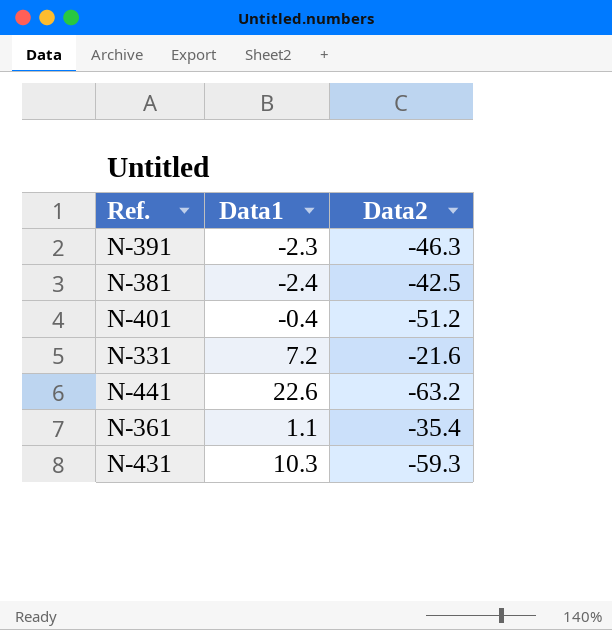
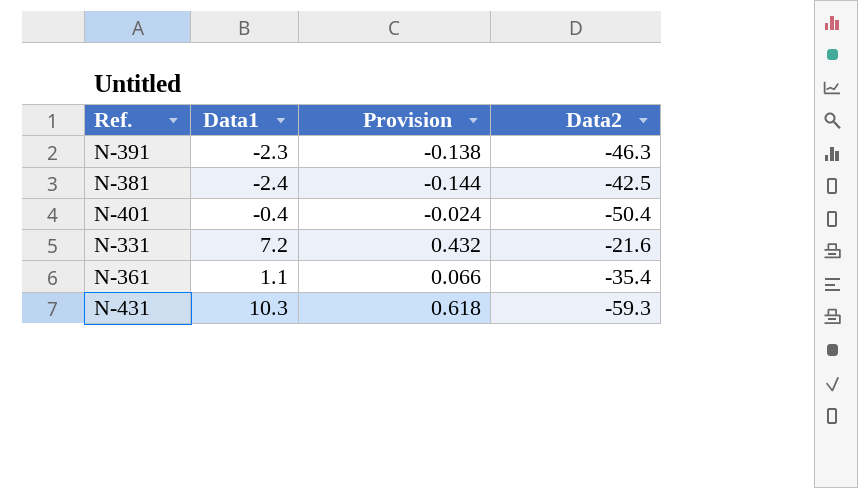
column Provision | formula: none -> [Data1] * 0.06
row N-441: 22.6 | -63.2 -> none
N-401 | Data2: -51.2 -> -50.4

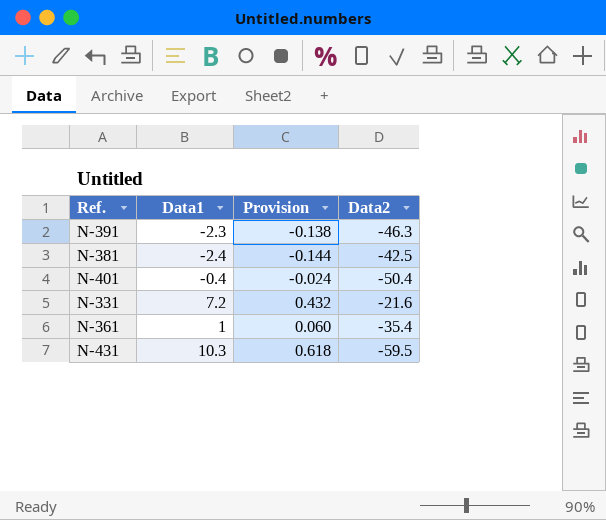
N-361 | Data1: 1.1 -> 1
N-361 | Provision: 0.066 -> 0.060
N-431 | Data2: -59.3 -> -59.5

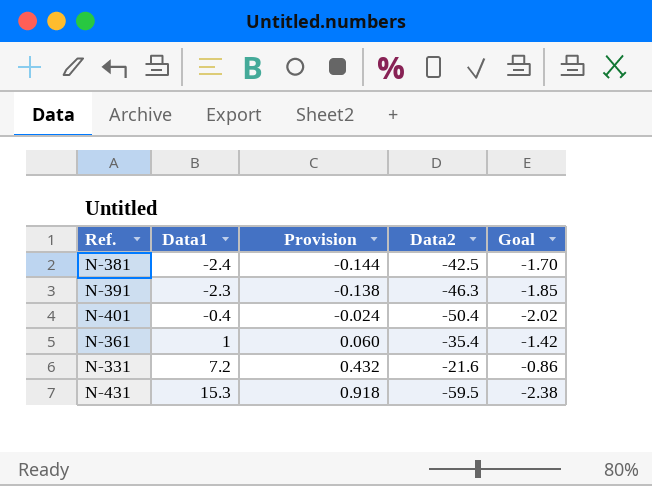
row order: none -> Data1 ascending
column Goal | formula: none -> [Data2] * 0.04
N-431 | Data1: 10.3 -> 15.3
N-431 | Provision: 0.618 -> 0.918

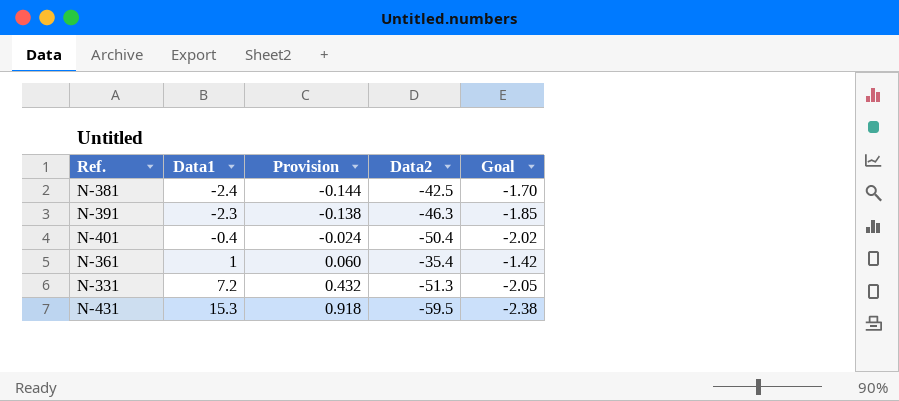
N-331 | Data2: -21.6 -> -51.3
N-331 | Goal: -0.86 -> -2.05

